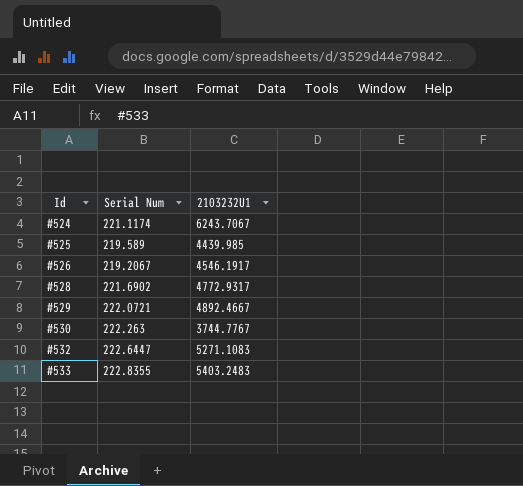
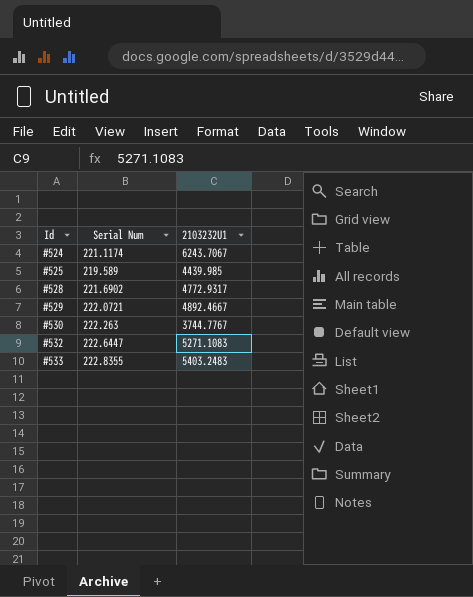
row #526: 219.2067 | 4546.1917 -> none

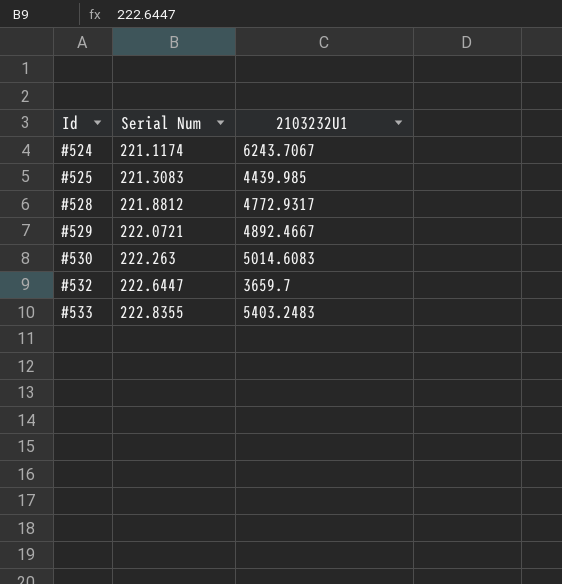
#525 | Serial Num: 219.589 -> 221.3083
#528 | Serial Num: 221.6902 -> 221.8812
#530 | 2103232U1: 3744.7767 -> 5014.6083
#532 | 2103232U1: 5271.1083 -> 3659.7

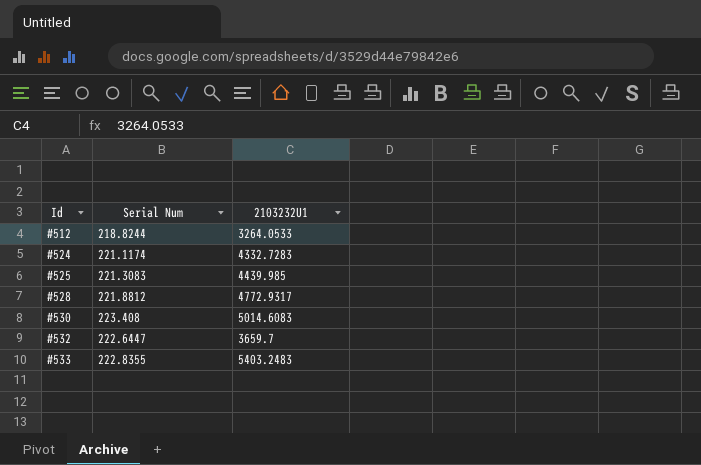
row #529: 222.0721 | 4892.4667 -> none
row #512: none -> 218.8244 | 3264.0533
#524 | 2103232U1: 6243.7067 -> 4332.7283
#530 | Serial Num: 222.263 -> 223.408

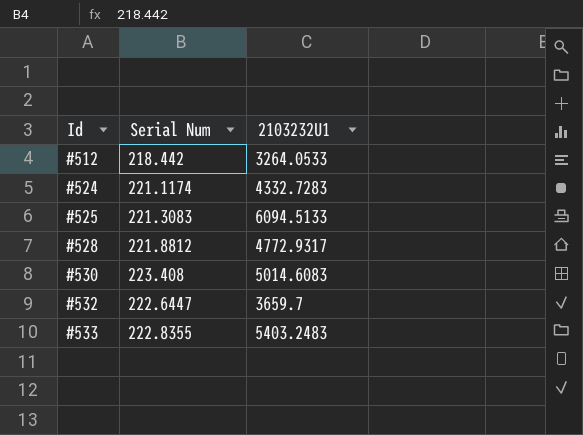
#512 | Serial Num: 218.8244 -> 218.442
#525 | 2103232U1: 4439.985 -> 6094.5133

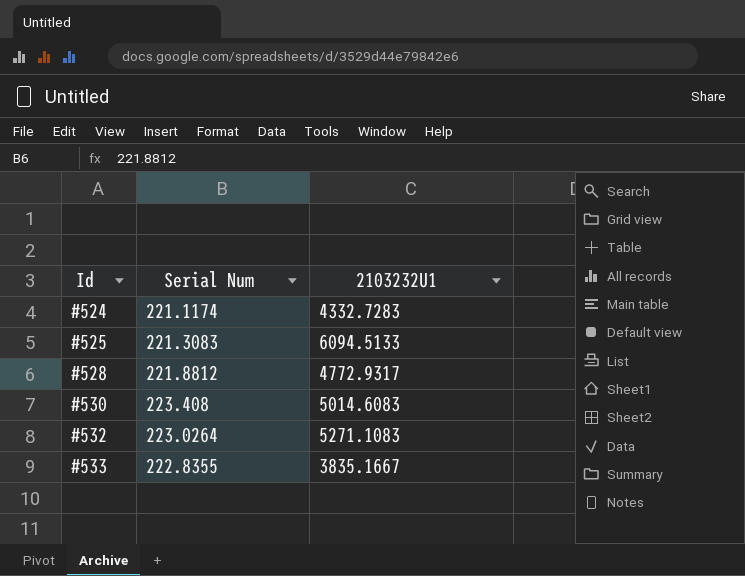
row #512: 218.442 | 3264.0533 -> none
#532 | Serial Num: 222.6447 -> 223.0264
#532 | 2103232U1: 3659.7 -> 5271.1083
#533 | 2103232U1: 5403.2483 -> 3835.1667

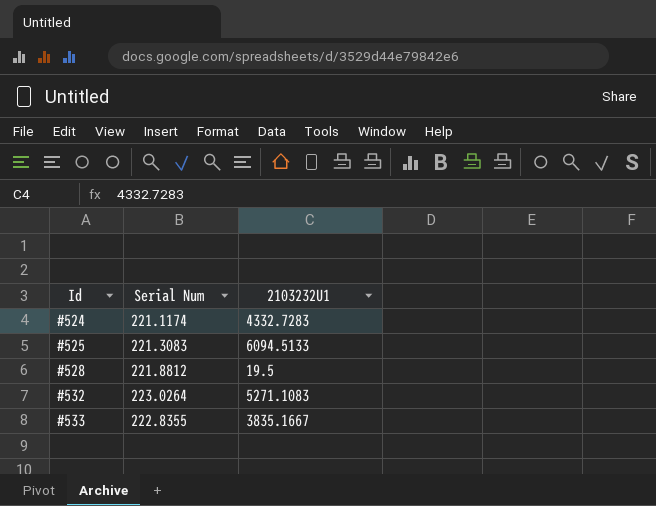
row #530: 223.408 | 5014.6083 -> none
#528 | 2103232U1: 4772.9317 -> 19.5

